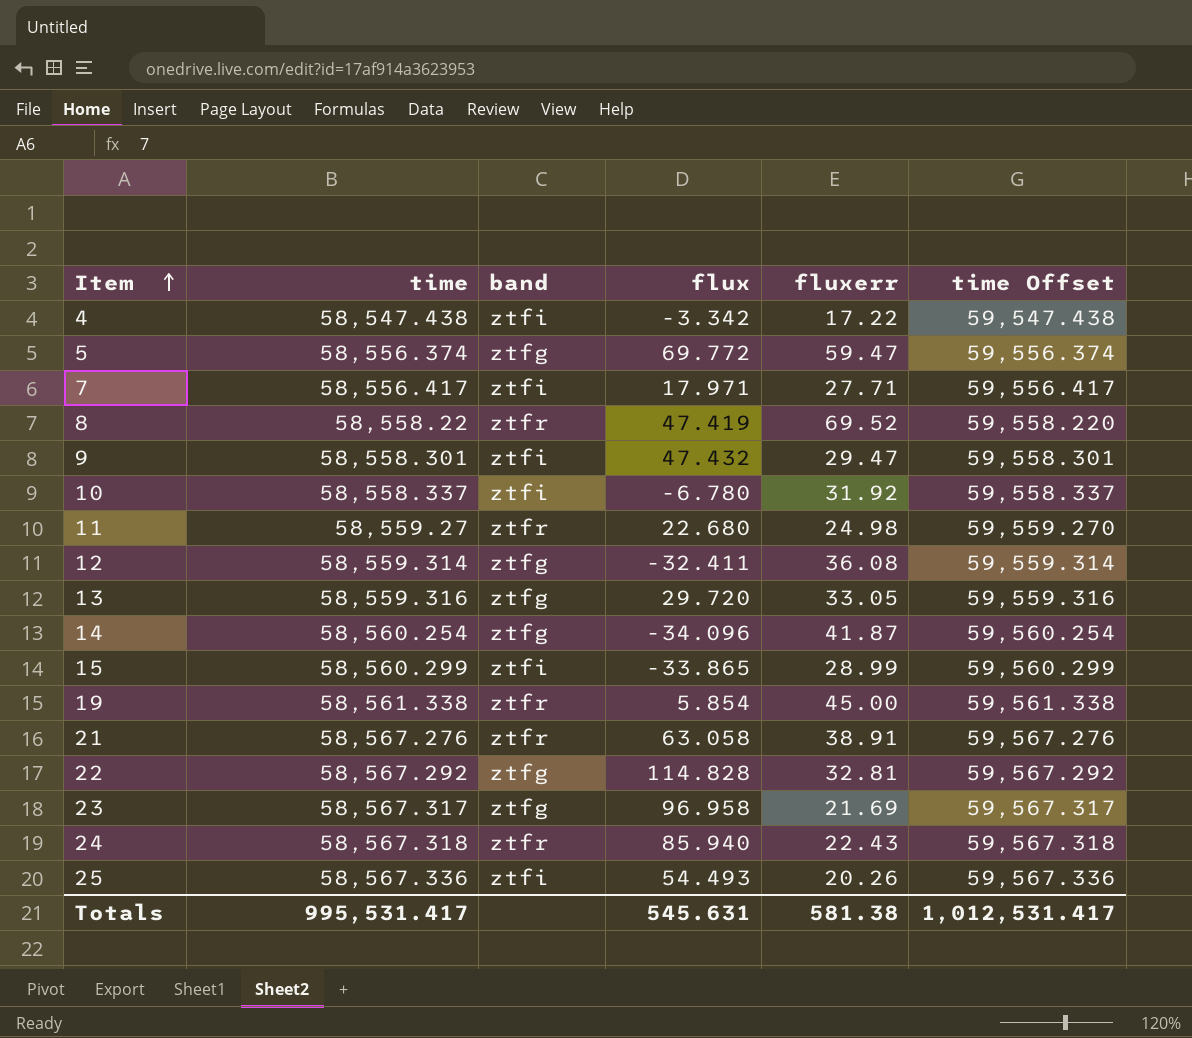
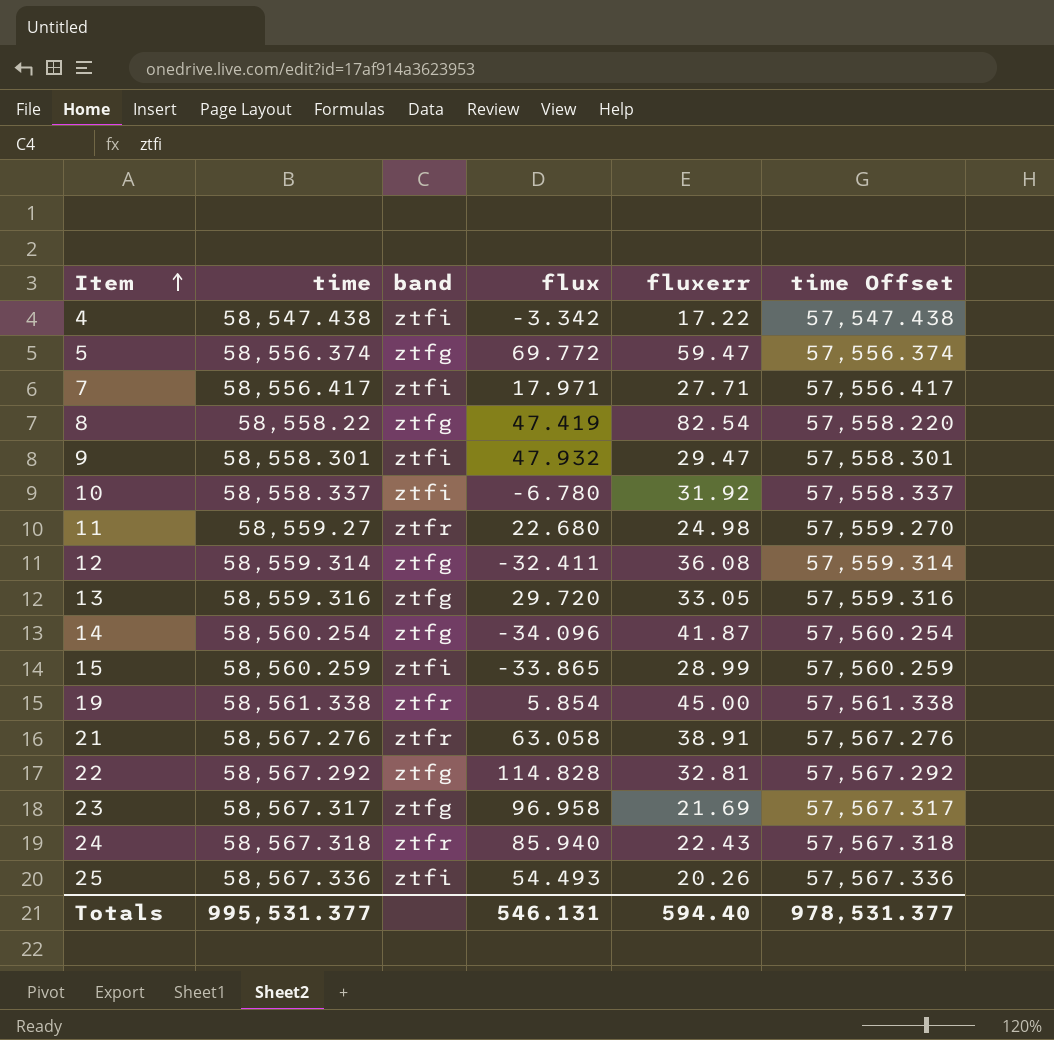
column time Offset | formula: [time] + 1000 -> [time] - 1000
8 | band: ztfr -> ztfg
8 | fluxerr: 69.52 -> 82.54
9 | flux: 47.432 -> 47.932
15 | time: 58,560.299 -> 58,560.259
Totals | time: 995,531.417 -> 995,531.377
Totals | flux: 545.631 -> 546.131
Totals | fluxerr: 581.38 -> 594.40
Totals | time Offset: 1,012,531.417 -> 978,531.377

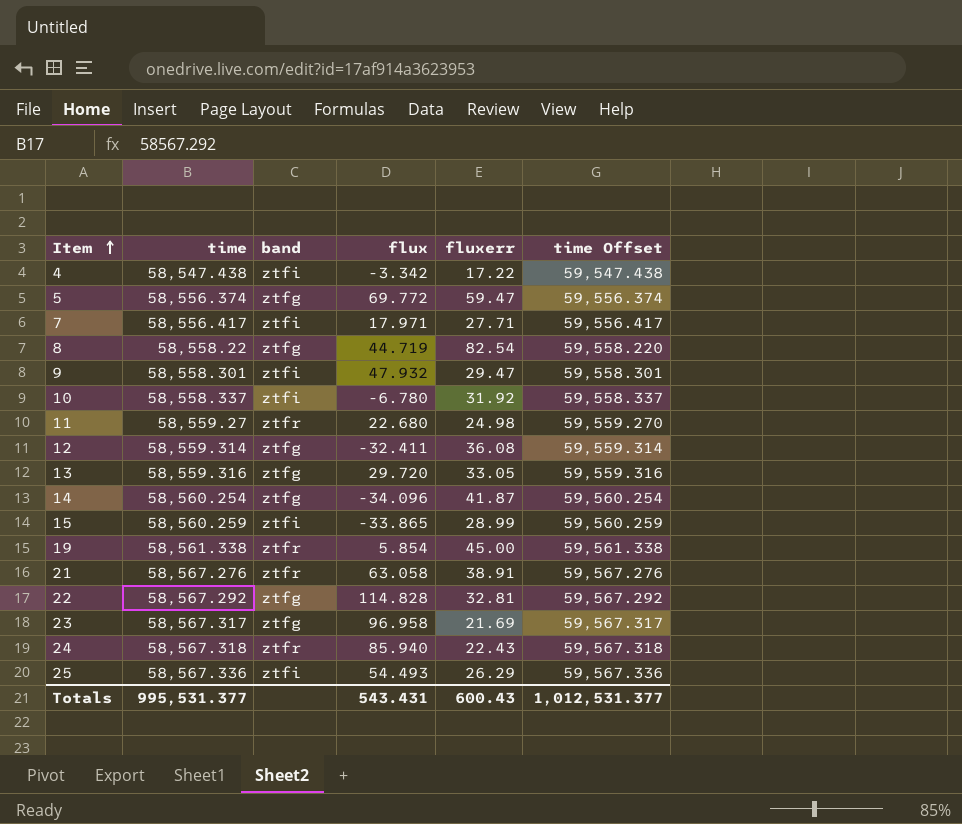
column time Offset | formula: [time] - 1000 -> [time] + 1000
8 | flux: 47.419 -> 44.719
25 | fluxerr: 20.26 -> 26.29
Totals | flux: 546.131 -> 543.431
Totals | fluxerr: 594.40 -> 600.43
Totals | time Offset: 978,531.377 -> 1,012,531.377

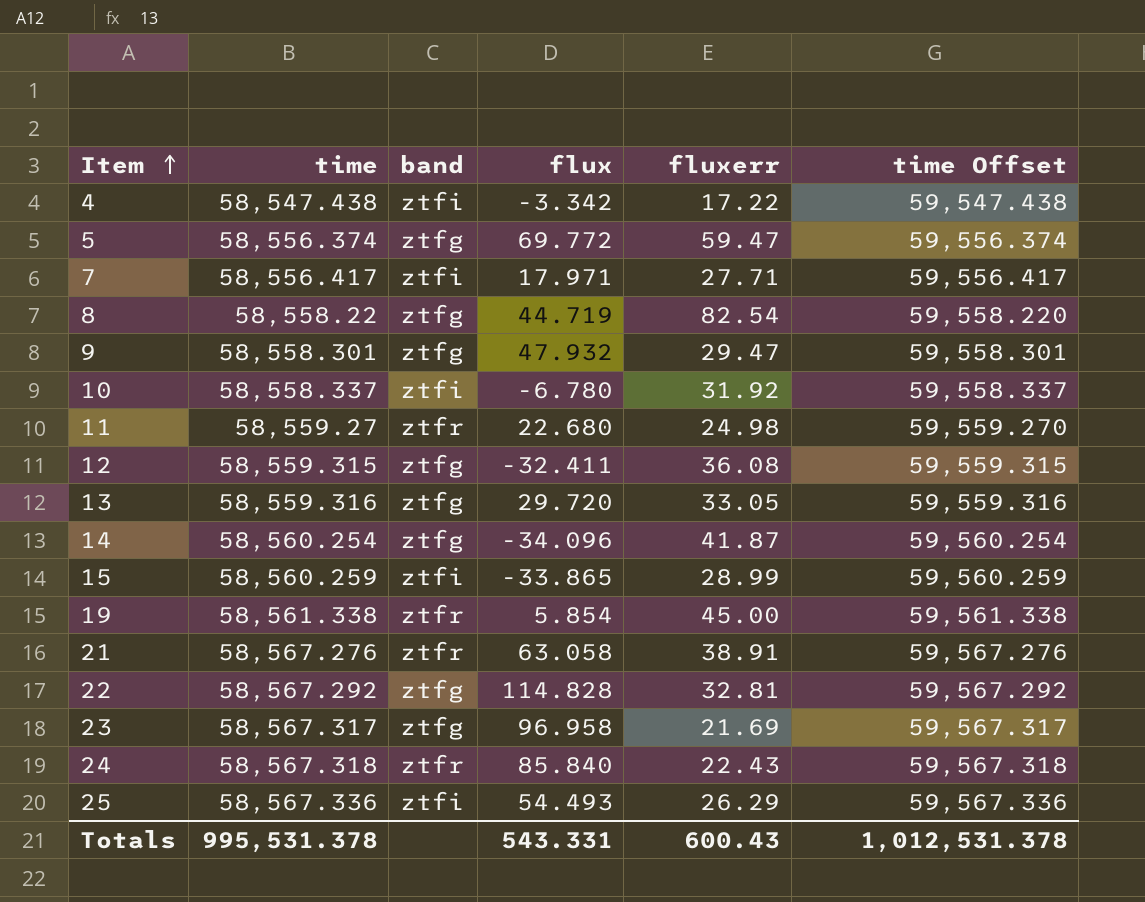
9 | band: ztfi -> ztfg
12 | time: 58,559.314 -> 58,559.315
12 | time Offset: 59,559.314 -> 59,559.315
24 | flux: 85.940 -> 85.840
Totals | time: 995,531.377 -> 995,531.378
Totals | flux: 543.431 -> 543.331
Totals | time Offset: 1,012,531.377 -> 1,012,531.378

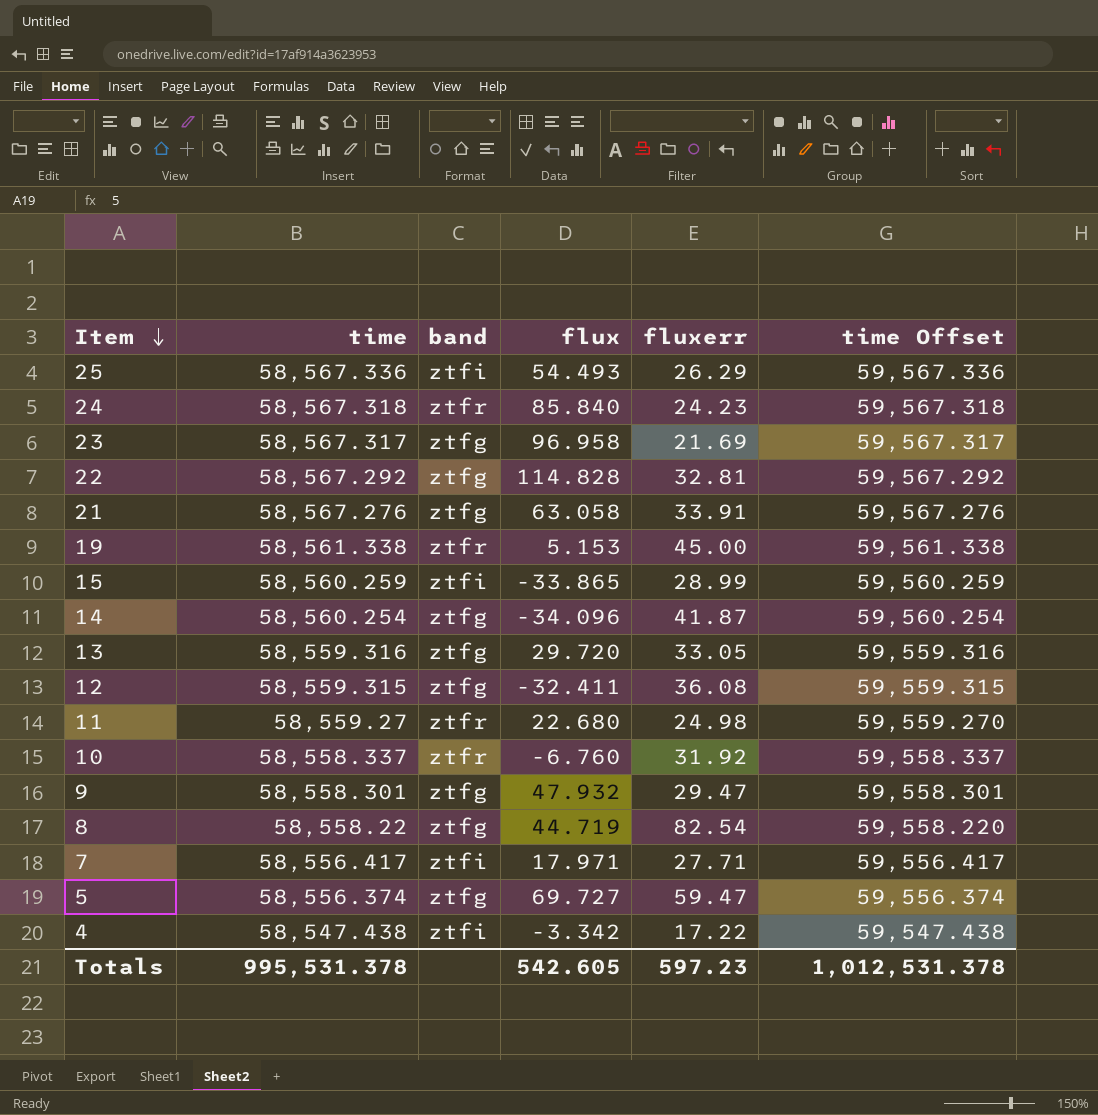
row order: Item ascending -> Item descending
24 | fluxerr: 22.43 -> 24.23
21 | band: ztfr -> ztfg
21 | fluxerr: 38.91 -> 33.91
19 | flux: 5.854 -> 5.153
10 | band: ztfi -> ztfr
10 | flux: -6.780 -> -6.760
5 | flux: 69.772 -> 69.727
Totals | flux: 543.331 -> 542.605
Totals | fluxerr: 600.43 -> 597.23

